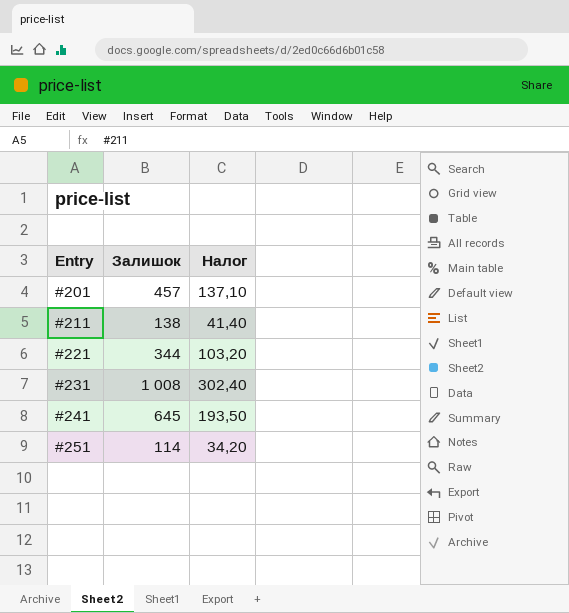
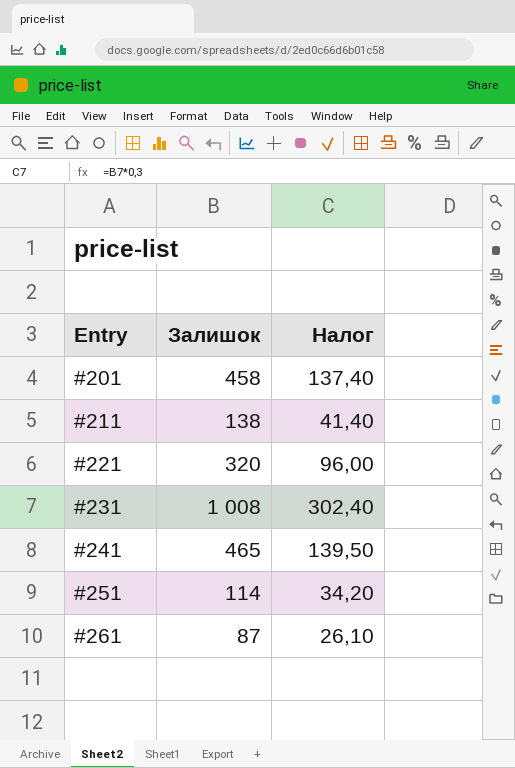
#201 | Залишок: 457 -> 458
#201 | Налог: 137,10 -> 137,40
#221 | Залишок: 344 -> 320
#221 | Налог: 103,20 -> 96,00
#241 | Залишок: 645 -> 465
#241 | Налог: 193,50 -> 139,50
row #261: none -> 87 | 26,10

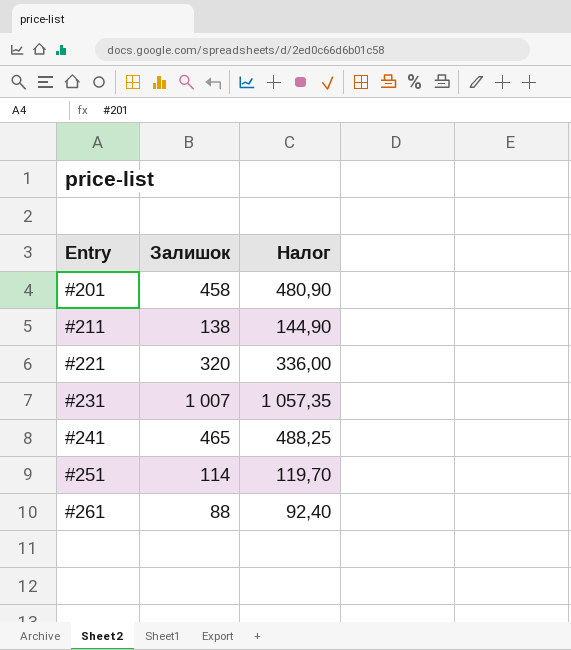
column Налог | formula: [Залишок] * 0,3 -> [Залишок] * 1,05
#231 | Залишок: 1 008 -> 1 007
#261 | Залишок: 87 -> 88

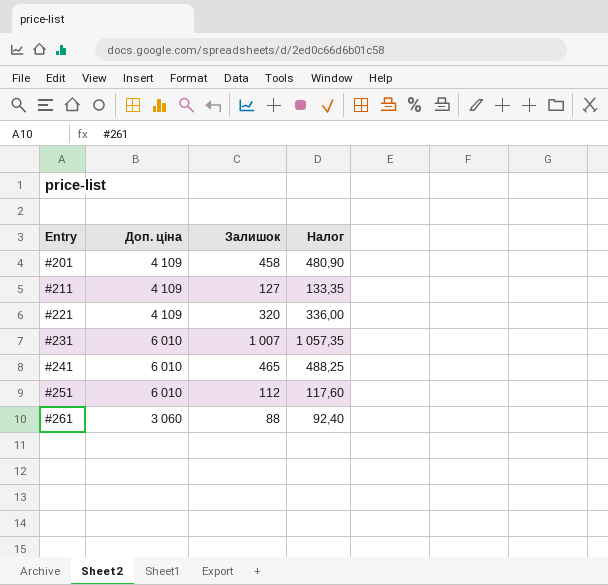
column Доп. ціна | position: none -> 2
#211 | Залишок: 138 -> 127
#211 | Налог: 144,90 -> 133,35
#251 | Залишок: 114 -> 112
#251 | Налог: 119,70 -> 117,60

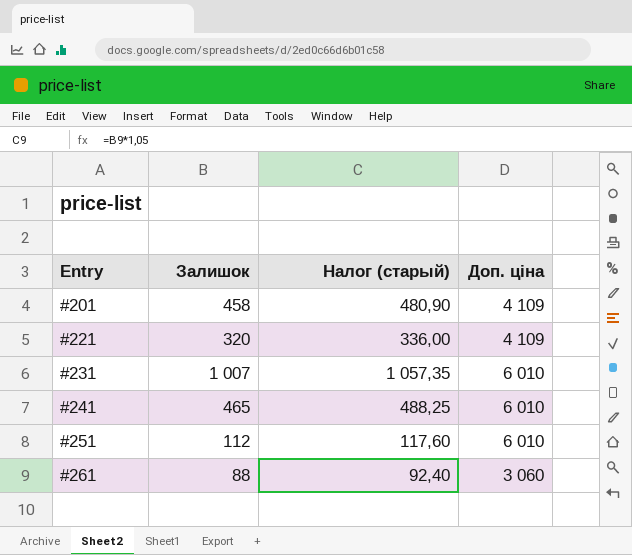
column name: Налог -> Налог (старый)
column Доп. ціна | position: 2 -> 4
row #211: 4 109 | 127 | 133,35 -> none

